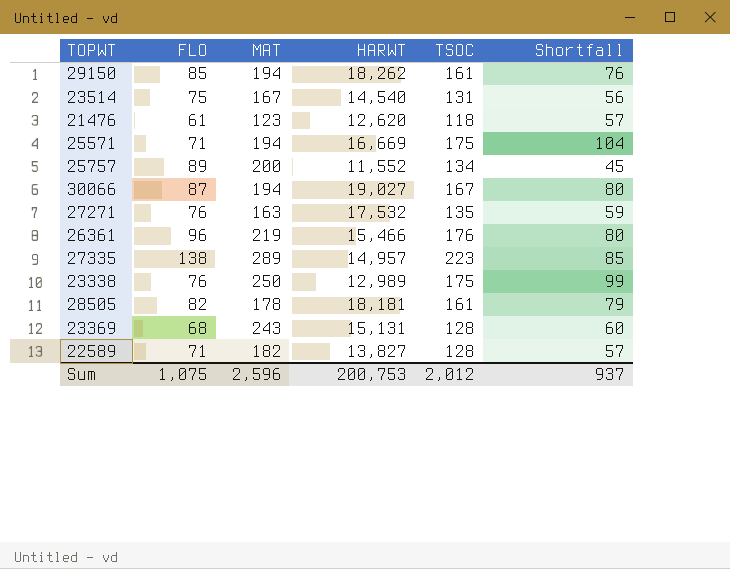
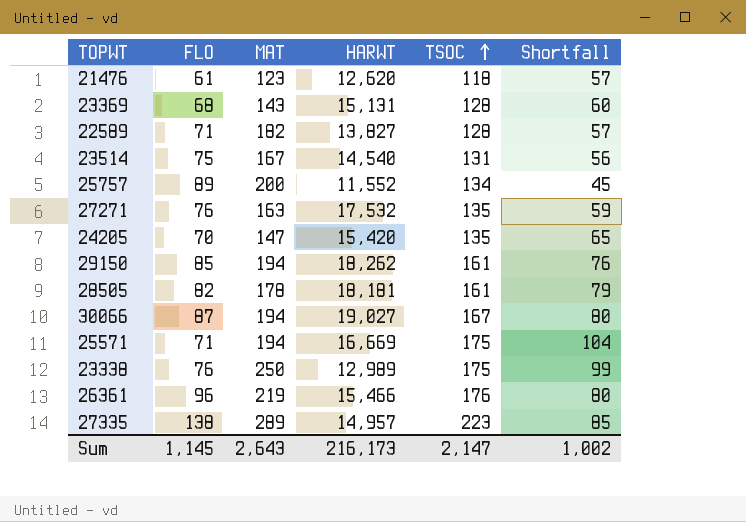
row order: none -> TSOC ascending
23369 | MAT: 243 -> 143
row 24205: none -> 70 | 147 | 15,420 | 135 | 65
Sum | FLO: 1,075 -> 1,145
Sum | MAT: 2,596 -> 2,643
Sum | HARWT: 200,753 -> 216,173
Sum | TSOC: 2,012 -> 2,147
Sum | Shortfall: 937 -> 1,002

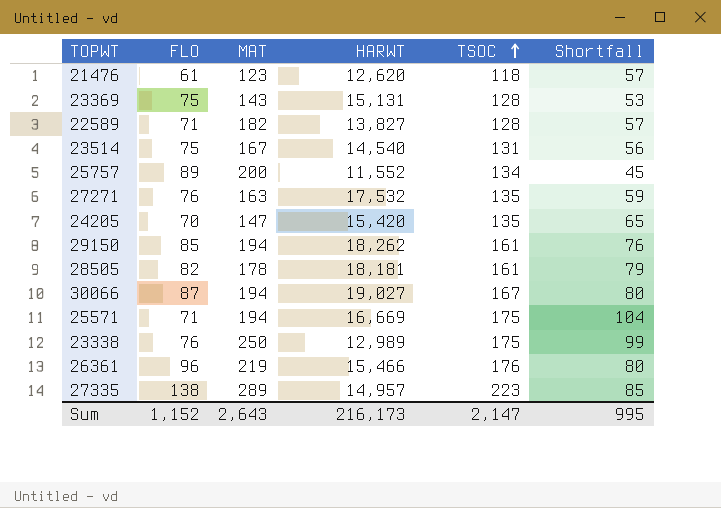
23369 | FLO: 68 -> 75
23369 | Shortfall: 60 -> 53
Sum | FLO: 1,145 -> 1,152
Sum | Shortfall: 1,002 -> 995

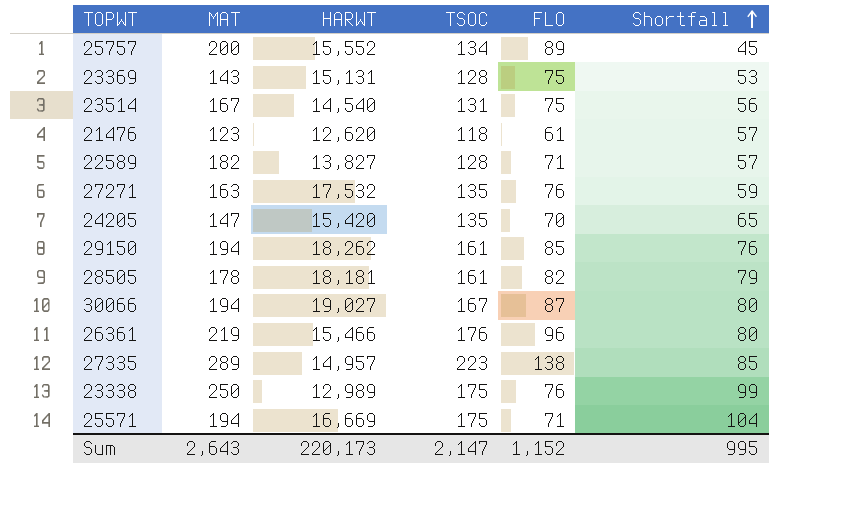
row order: TSOC ascending -> Shortfall ascending
column FLO | position: 2 -> 5
25757 | HARWT: 11,552 -> 15,552
Sum | HARWT: 216,173 -> 220,173

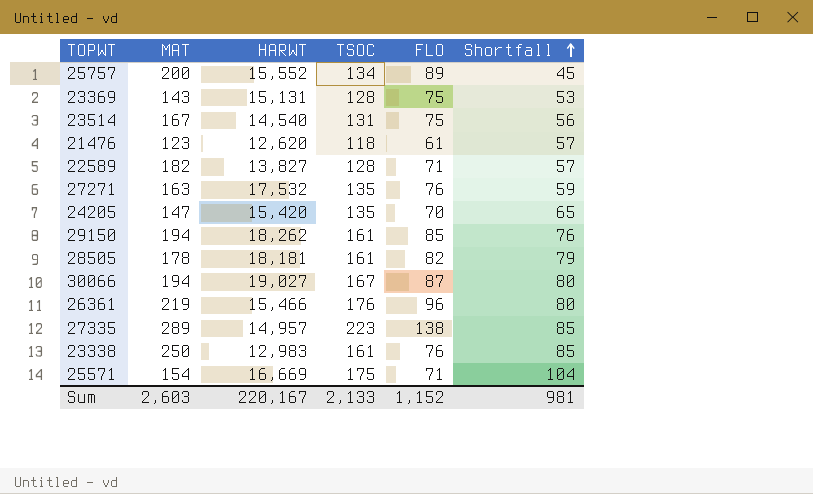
23338 | HARWT: 12,989 -> 12,983
23338 | TSOC: 175 -> 161
23338 | Shortfall: 99 -> 85
25571 | MAT: 194 -> 154
Sum | MAT: 2,643 -> 2,603
Sum | HARWT: 220,173 -> 220,167
Sum | TSOC: 2,147 -> 2,133
Sum | Shortfall: 995 -> 981

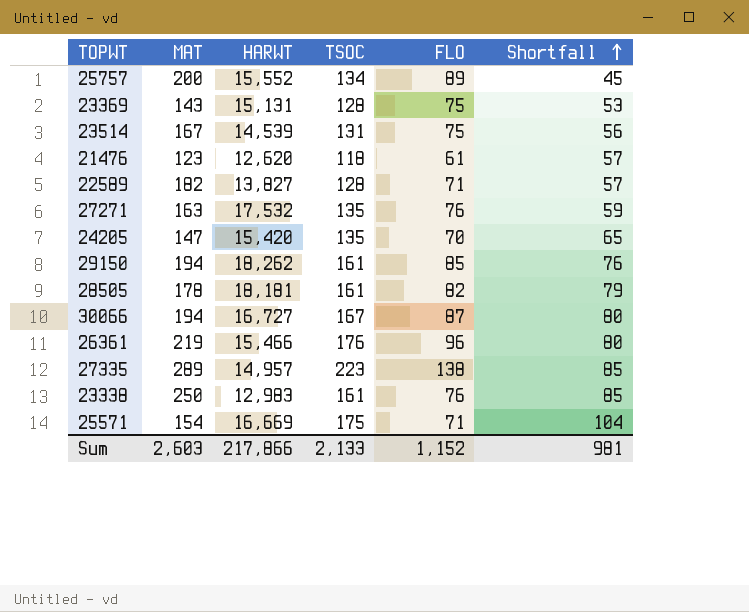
23514 | HARWT: 14,540 -> 14,539
30066 | HARWT: 19,027 -> 16,727
Sum | HARWT: 220,167 -> 217,866

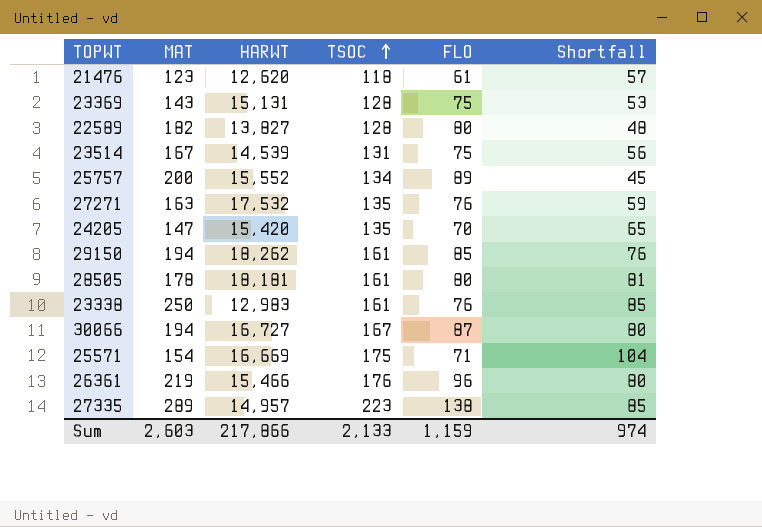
row order: Shortfall ascending -> TSOC ascending
22589 | FLO: 71 -> 80
22589 | Shortfall: 57 -> 48
28505 | FLO: 82 -> 80
28505 | Shortfall: 79 -> 81
Sum | FLO: 1,152 -> 1,159
Sum | Shortfall: 981 -> 974

